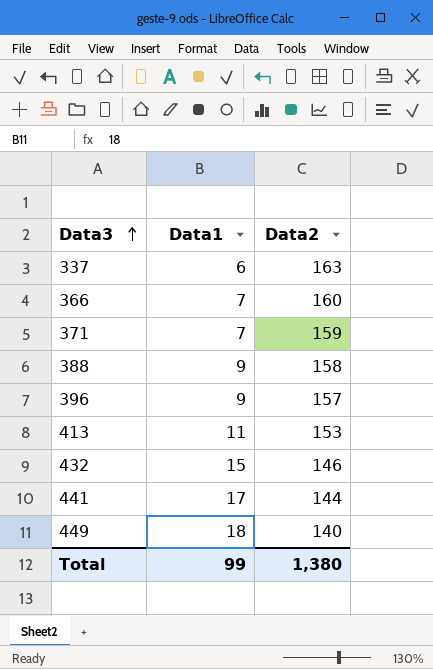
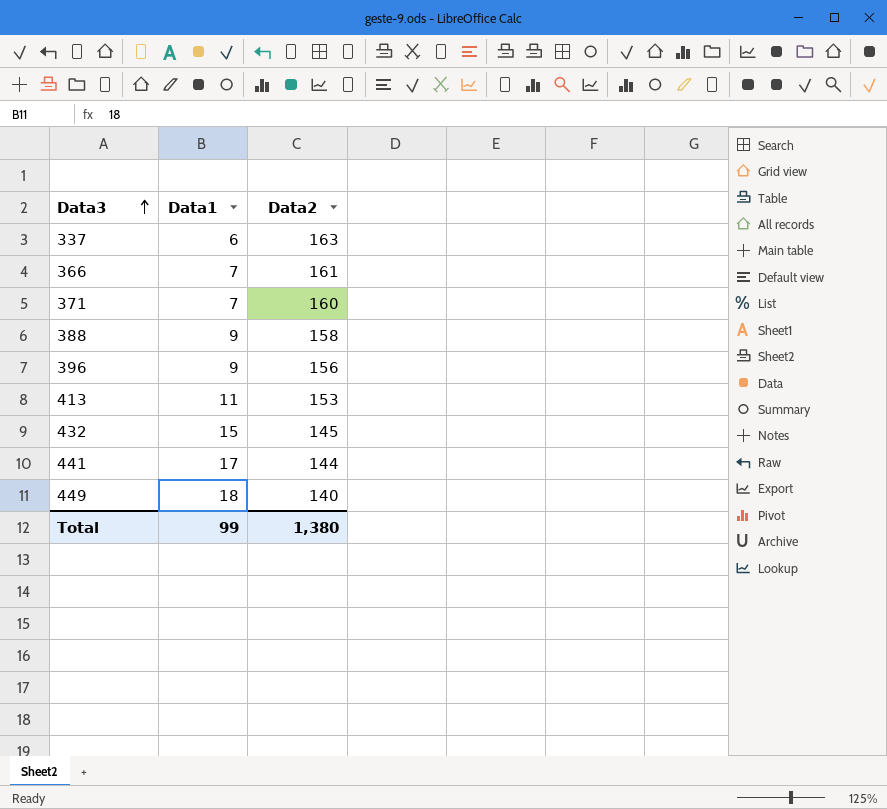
366 | Data2: 160 -> 161
371 | Data2: 159 -> 160
396 | Data2: 157 -> 156
432 | Data2: 146 -> 145

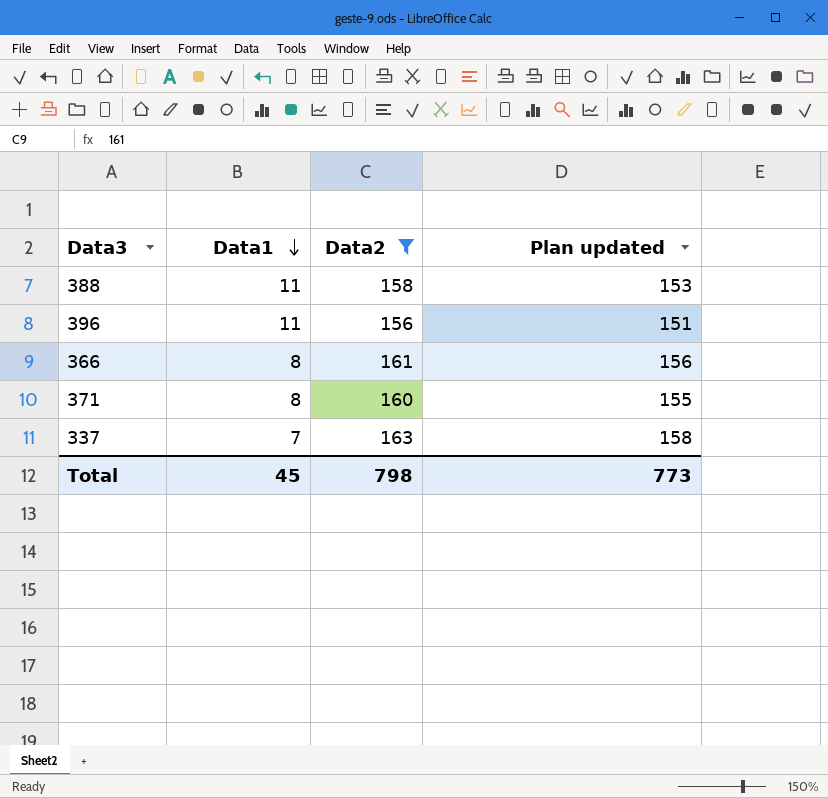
filter: none -> Data2 >= 156
row order: Data3 ascending -> Data1 descending
column Plan updated | formula: none -> [Data2] - 5
388 | Data1: 9 -> 11
396 | Data1: 9 -> 11
366 | Data1: 7 -> 8
371 | Data1: 7 -> 8
337 | Data1: 6 -> 7
Total | Data1: 99 -> 45
Total | Data2: 1,380 -> 798

